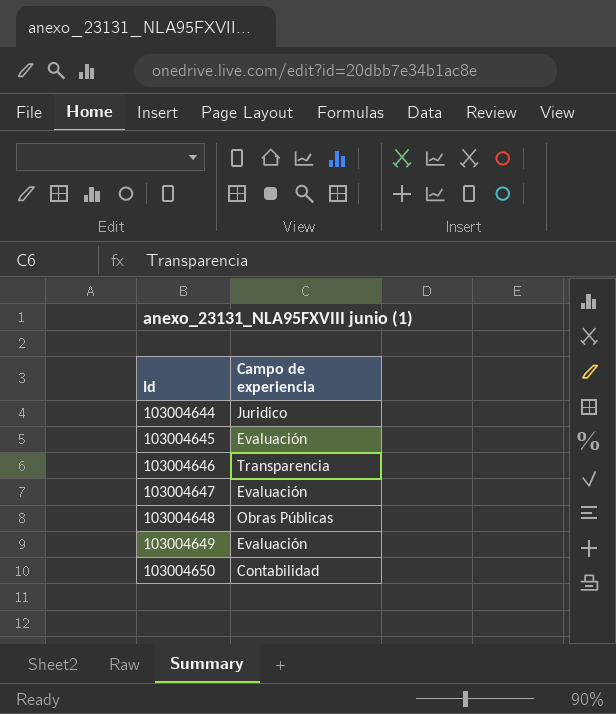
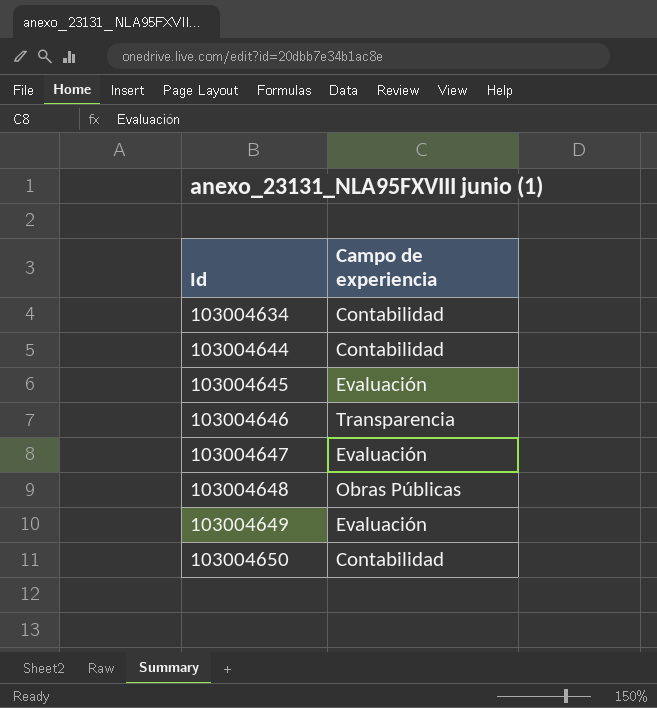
row 103004634: none -> Contabilidad
103004644 | Campo de experiencia: Juridico -> Contabilidad

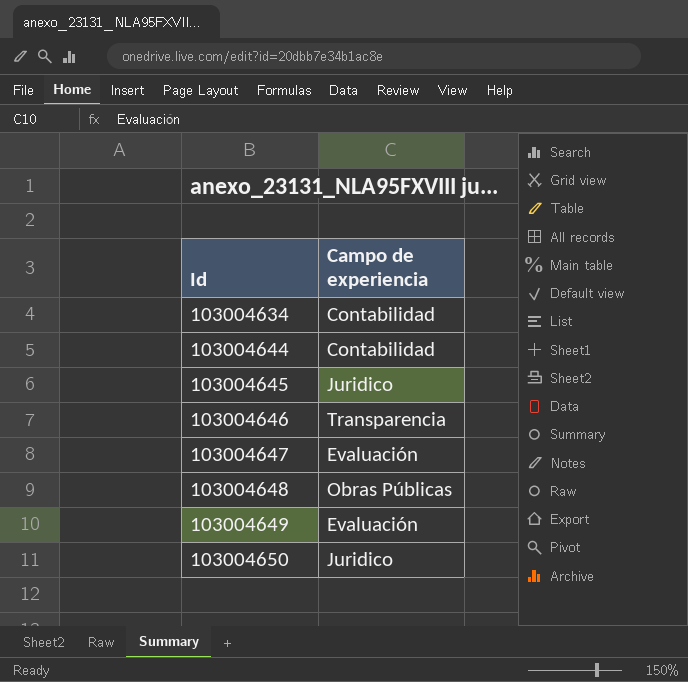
103004645 | Campo de experiencia: Evaluación -> Juridico
103004650 | Campo de experiencia: Contabilidad -> Juridico

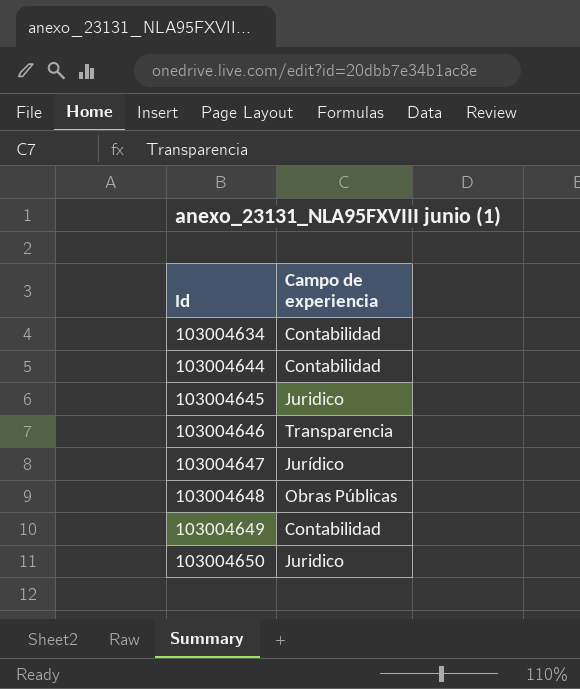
103004647 | Campo de experiencia: Evaluación -> Jurídico
103004649 | Campo de experiencia: Evaluación -> Contabilidad

